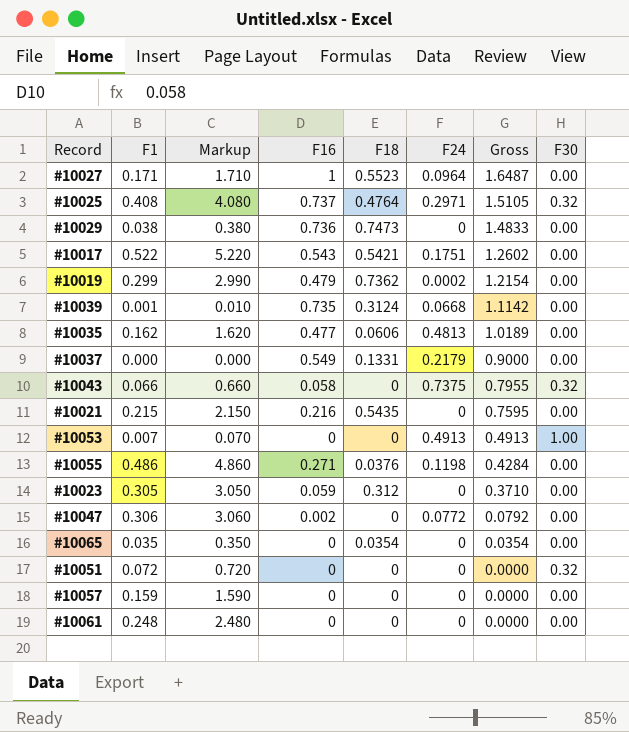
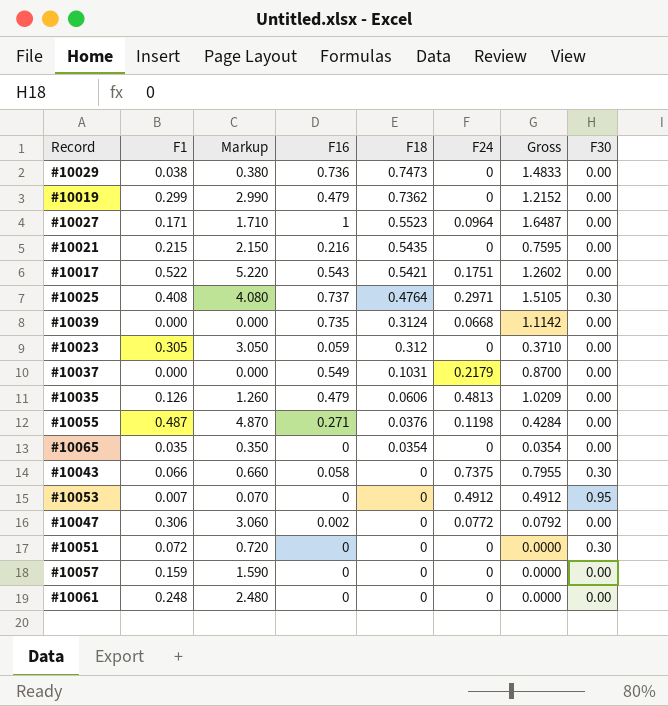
row order: Gross descending -> F18 descending
#10019 | F24: 0.0002 -> 0
#10019 | Gross: 1.2154 -> 1.2152
#10025 | F30: 0.32 -> 0.30
#10039 | F1: 0.001 -> 0.000
#10039 | Markup: 0.010 -> 0.000
#10037 | F18: 0.1331 -> 0.1031
#10037 | Gross: 0.9000 -> 0.8700
#10035 | F1: 0.162 -> 0.126
#10035 | Markup: 1.620 -> 1.260
#10035 | F16: 0.477 -> 0.479
#10035 | Gross: 1.0189 -> 1.0209
#10055 | F1: 0.486 -> 0.487
#10055 | Markup: 4.860 -> 4.870
#10043 | F30: 0.32 -> 0.30
#10053 | F24: 0.4913 -> 0.4912
#10053 | Gross: 0.4913 -> 0.4912
#10053 | F30: 1.00 -> 0.95
#10051 | F30: 0.32 -> 0.30

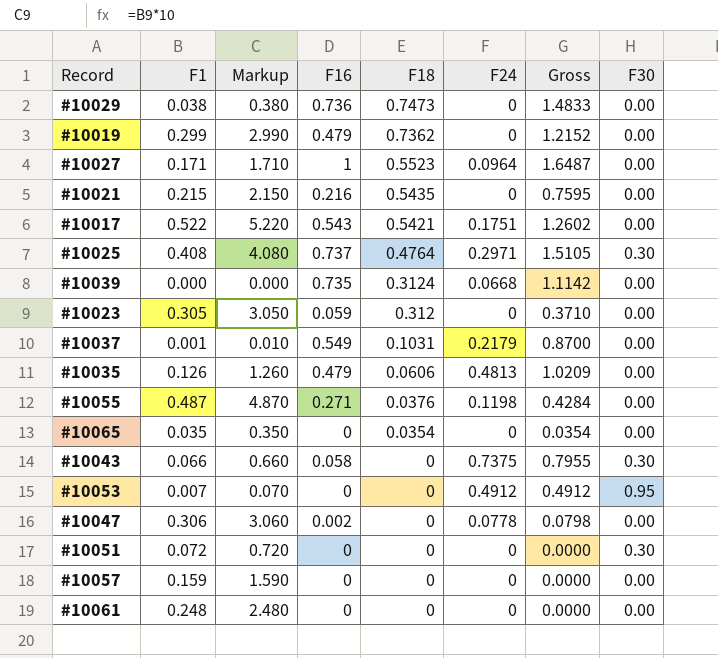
#10037 | F1: 0.000 -> 0.001
#10037 | Markup: 0.000 -> 0.010
#10047 | F24: 0.0772 -> 0.0778
#10047 | Gross: 0.0792 -> 0.0798

